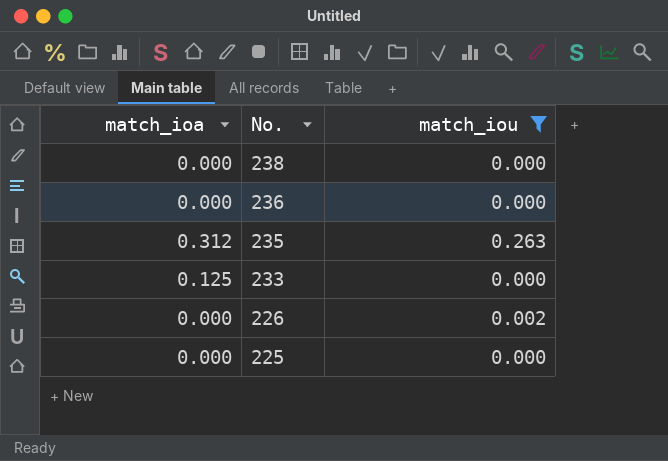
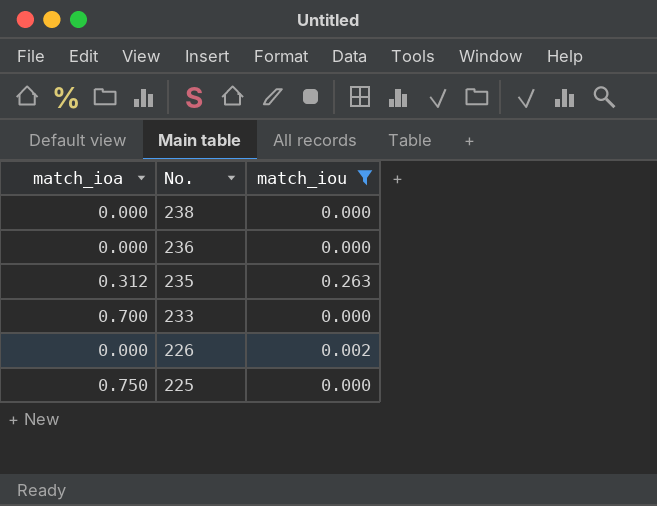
233 | match_ioa: 0.125 -> 0.700
225 | match_ioa: 0.000 -> 0.750

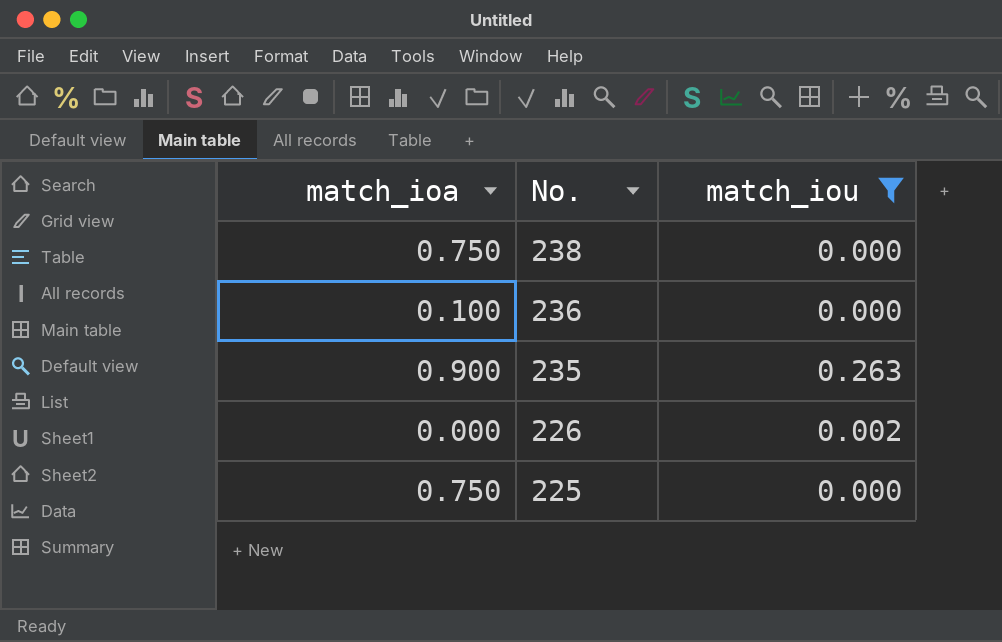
row 233: 0.700 | 0.000 -> none
238 | match_ioa: 0.000 -> 0.750
236 | match_ioa: 0.000 -> 0.100
235 | match_ioa: 0.312 -> 0.900

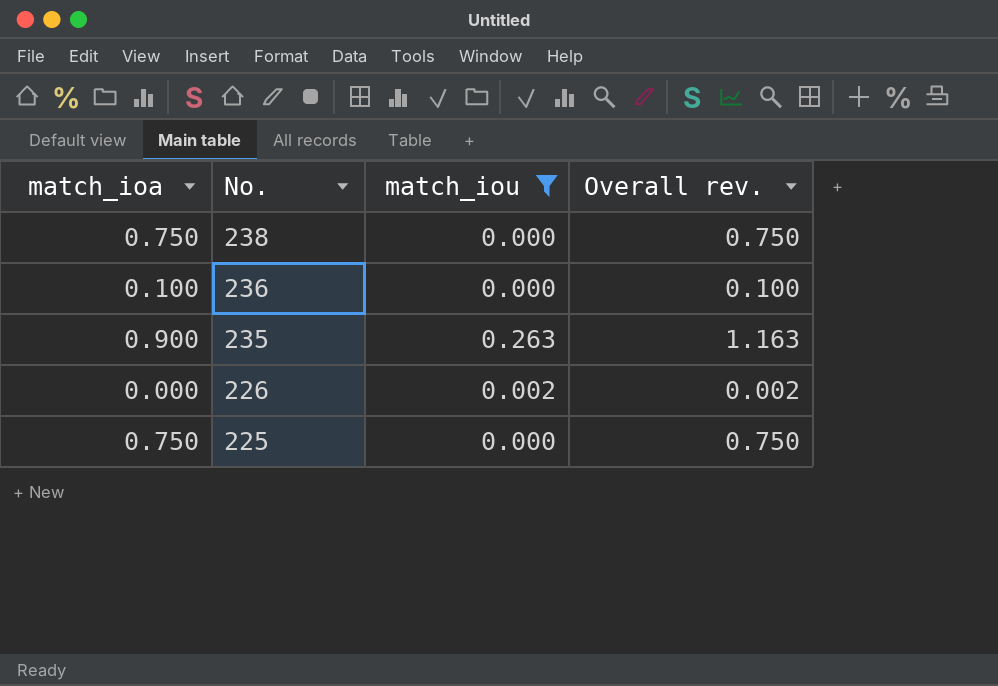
column Overall rev. | formula: none -> [match_ioa] + [match_iou]

